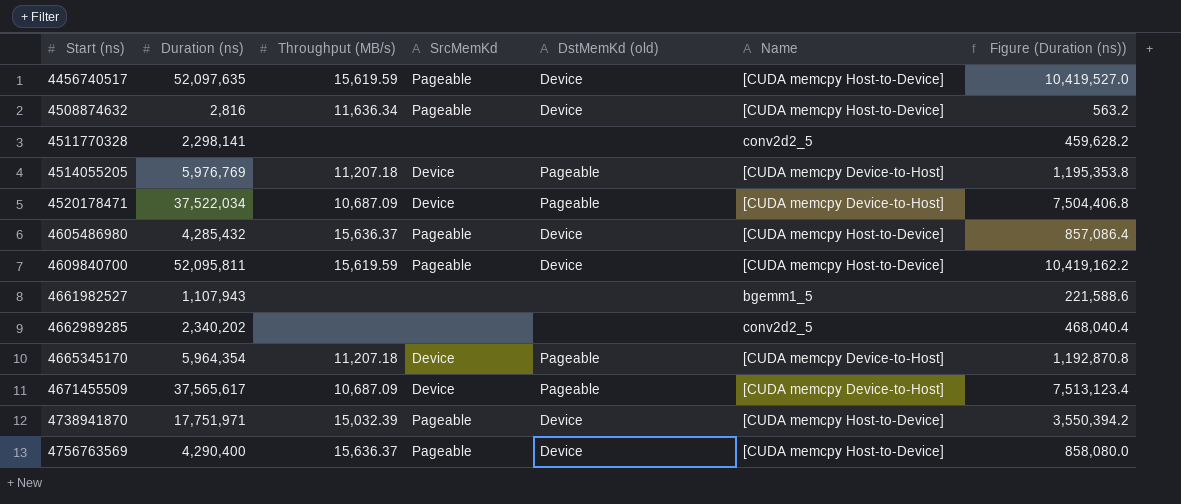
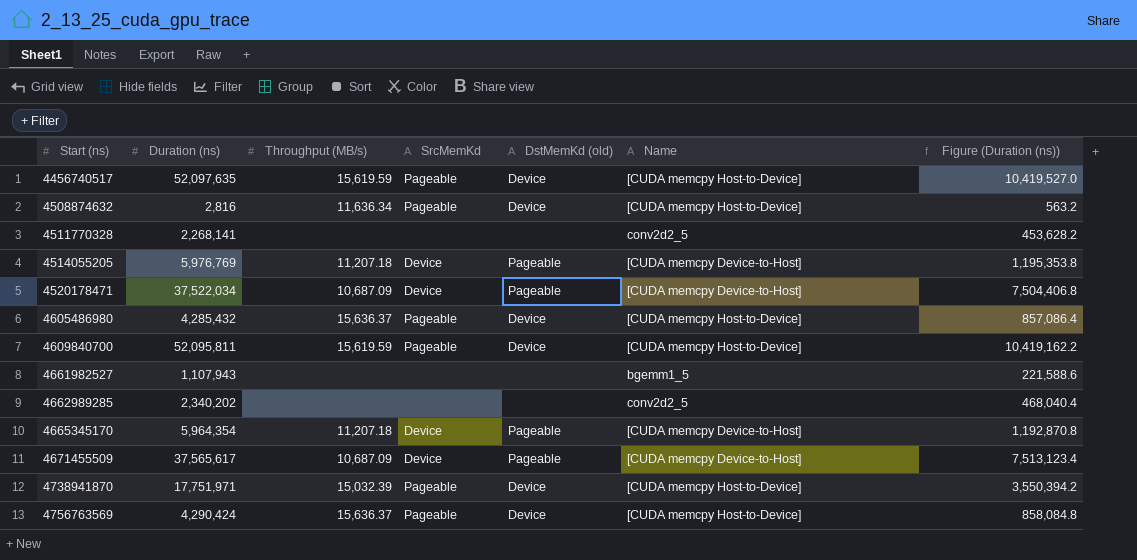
4511770328 | Duration (ns): 2,298,141 -> 2,268,141
4511770328 | Figure (Duration (ns)): 459,628.2 -> 453,628.2
4756763569 | Duration (ns): 4,290,400 -> 4,290,424
4756763569 | Figure (Duration (ns)): 858,080.0 -> 858,084.8

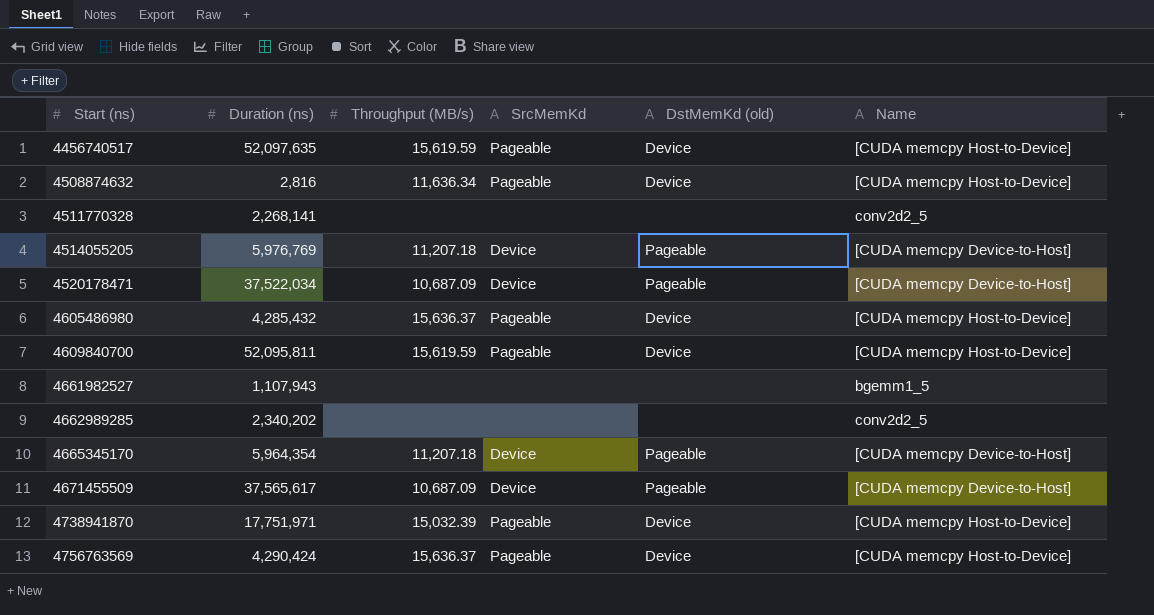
column Figure (Duration (ns)) | formula: [Duration (ns)] * 0.2 -> none

